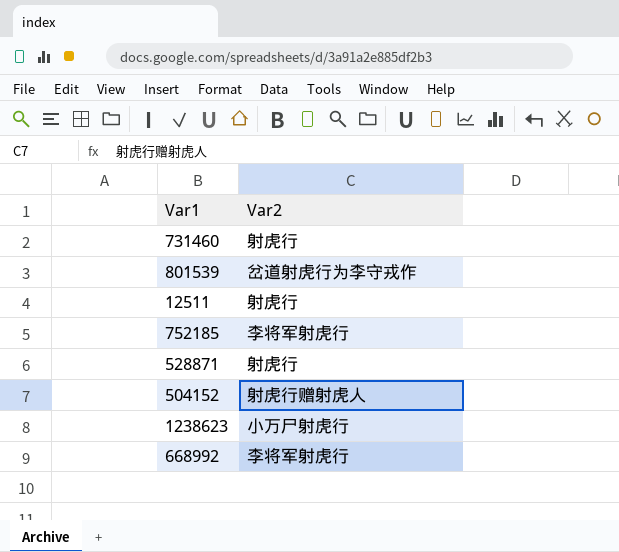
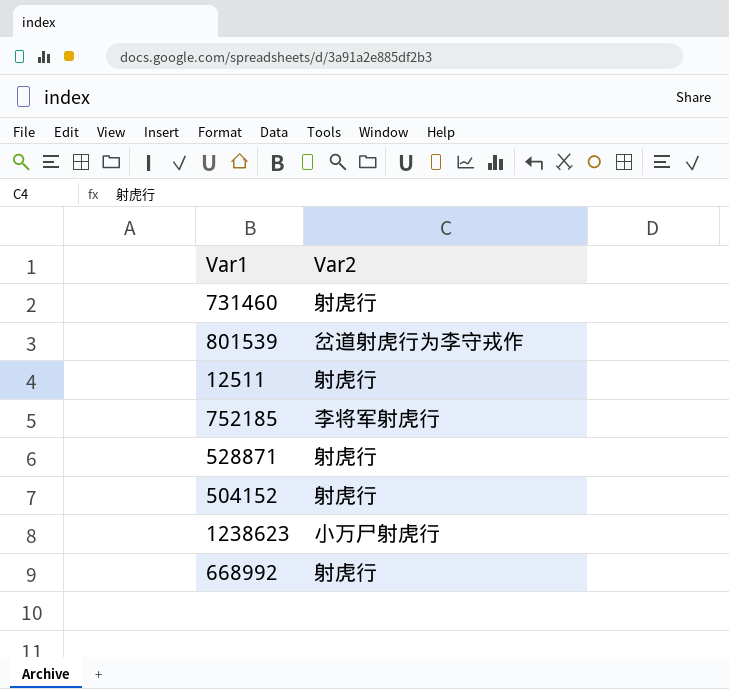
504152 | Var2: 射虎行赠射虎人 -> 射虎行
668992 | Var2: 李将军射虎行 -> 射虎行

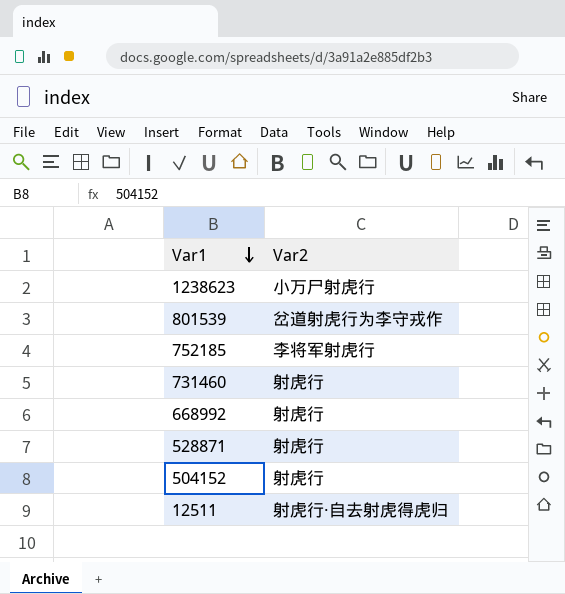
row order: none -> Var1 descending
12511 | Var2: 射虎行 -> 射虎行·自去射虎得虎归

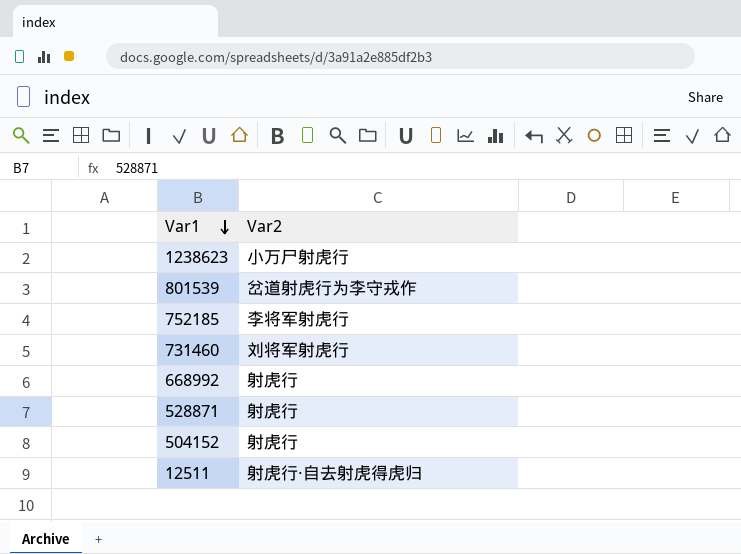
731460 | Var2: 射虎行 -> 刘将军射虎行

